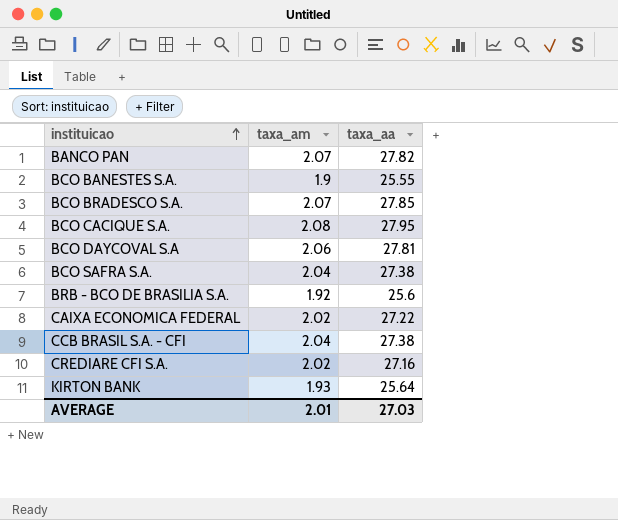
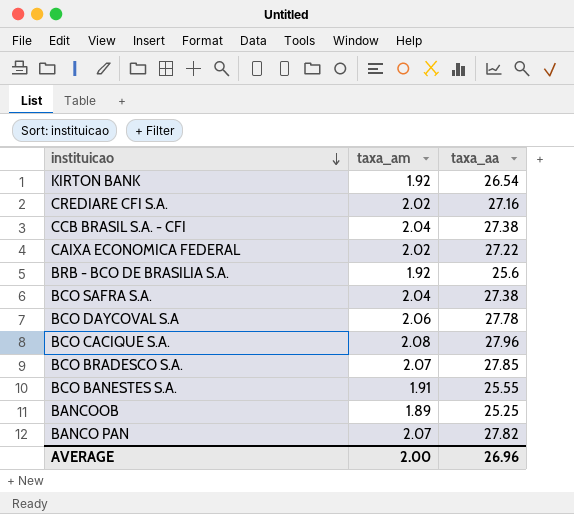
row order: instituicao ascending -> instituicao descending
KIRTON BANK | taxa_am: 1.93 -> 1.92
KIRTON BANK | taxa_aa: 25.64 -> 26.54
BCO DAYCOVAL S.A | taxa_aa: 27.81 -> 27.78
BCO CACIQUE S.A. | taxa_aa: 27.95 -> 27.96
BCO BANESTES S.A. | taxa_am: 1.9 -> 1.91
row BANCOOB: none -> 1.89 | 25.25
AVERAGE | taxa_am: 2.01 -> 2.00
AVERAGE | taxa_aa: 27.03 -> 26.96

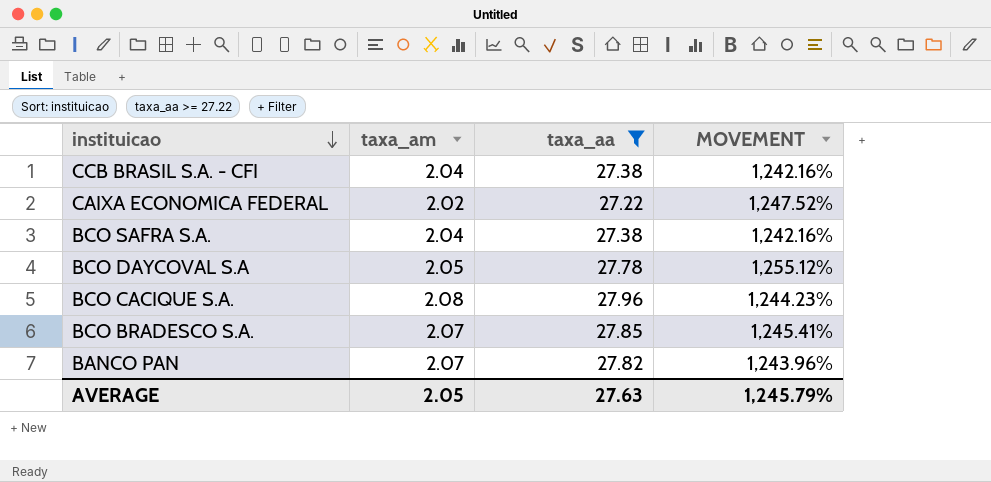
filter: none -> taxa_aa >= 27.22
column MOVEMENT | formula: none -> ([taxa_aa] - [taxa_am]) / [taxa_am]
BCO DAYCOVAL S.A | taxa_am: 2.06 -> 2.05
AVERAGE | taxa_am: 2.00 -> 2.05
AVERAGE | taxa_aa: 26.96 -> 27.63

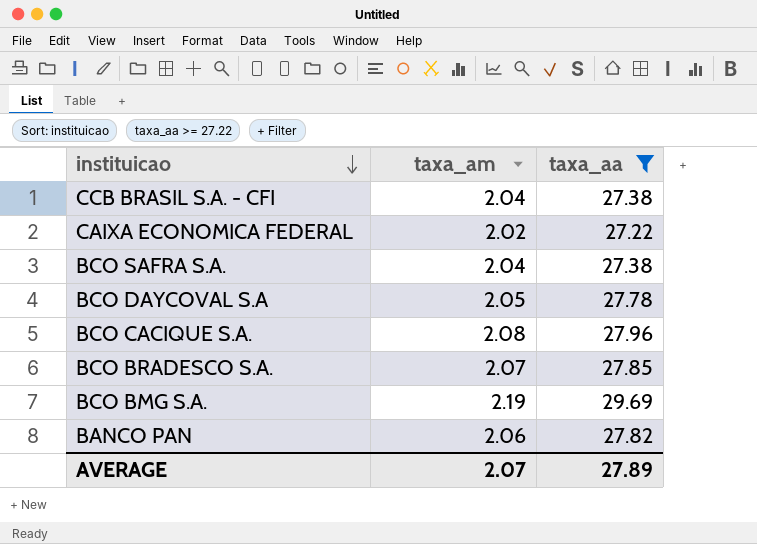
column MOVEMENT | formula: ([taxa_aa] - [taxa_am]) / [taxa_am] -> none
row BCO BMG S.A.: none -> 2.19 | 29.69
BANCO PAN | taxa_am: 2.07 -> 2.06
AVERAGE | taxa_am: 2.05 -> 2.07
AVERAGE | taxa_aa: 27.63 -> 27.89

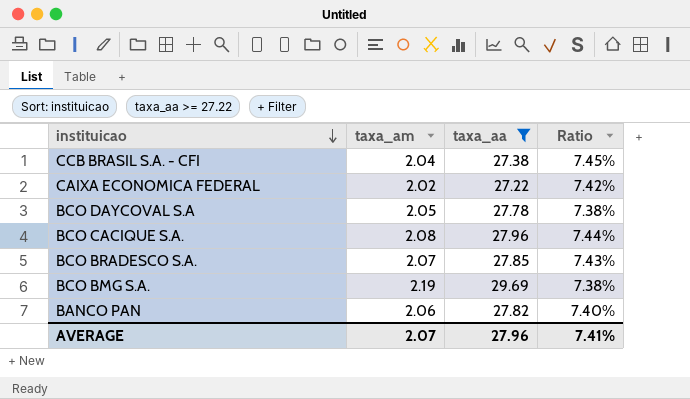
column Ratio | formula: none -> [taxa_am] / [taxa_aa]
row BCO SAFRA S.A.: 2.04 | 27.38 -> none
AVERAGE | taxa_aa: 27.89 -> 27.96

